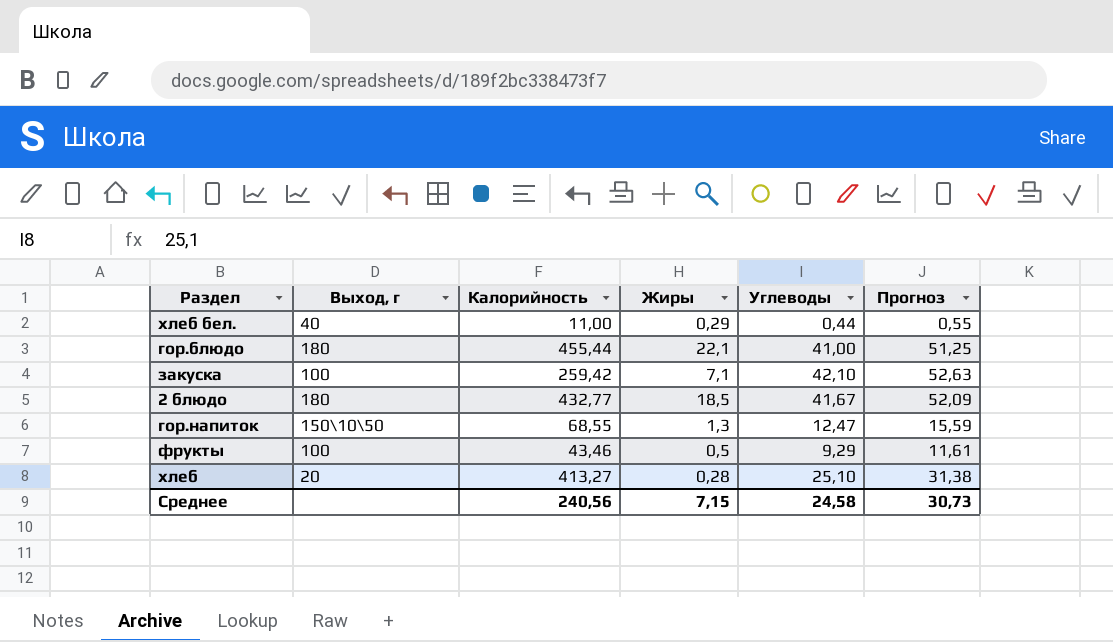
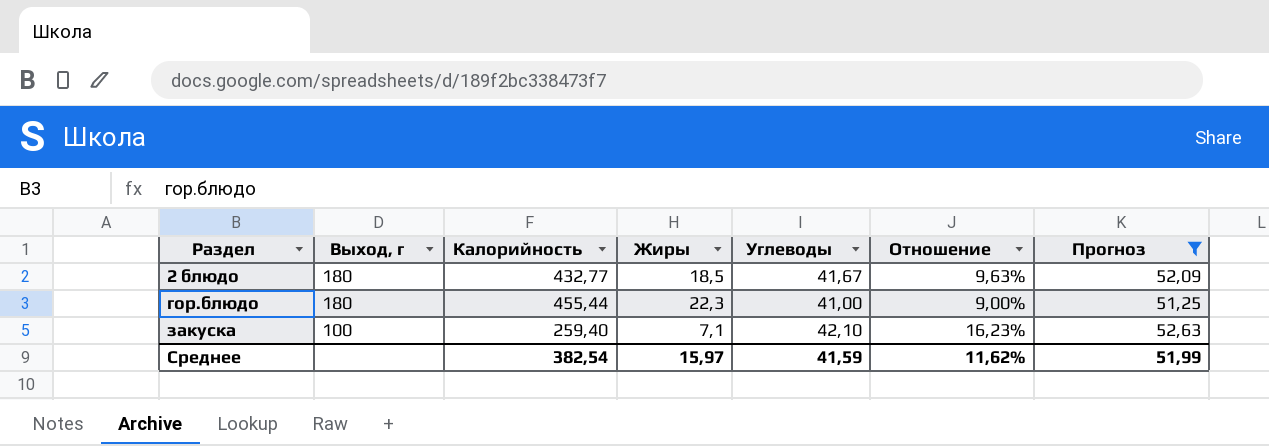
filter: none -> Прогноз >= 51,25
row order: none -> Раздел ascending
column Отношение | formula: none -> [Углеводы] / [Калорийность]
гор.блюдо | Жиры: 22,1 -> 22,3
закуска | Калорийность: 259,42 -> 259,40
Среднее | Калорийность: 240,56 -> 382,54
Среднее | Жиры: 7,15 -> 15,97
Среднее | Углеводы: 24,58 -> 41,59
Среднее | Прогноз: 30,73 -> 51,99

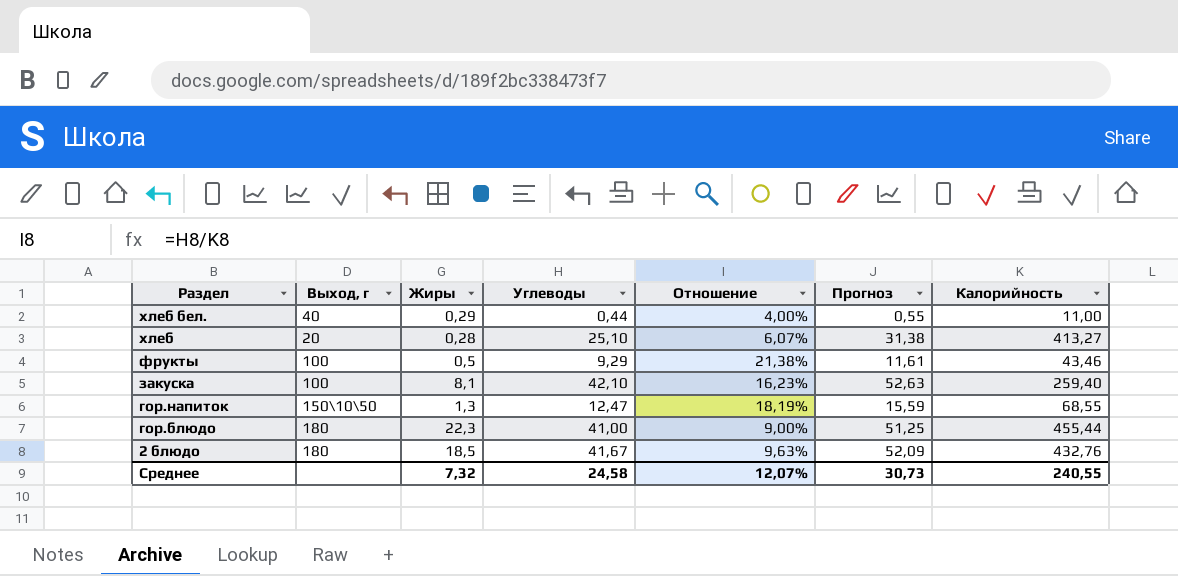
filter: Прогноз >= 51,25 -> none
row order: Раздел ascending -> Раздел descending
column Калорийность | position: 3 -> 7
закуска | Жиры: 7,1 -> 8,1
2 блюдо | Калорийность: 432,77 -> 432,76
Среднее | Жиры: 15,97 -> 7,32
Среднее | Углеводы: 41,59 -> 24,58
Среднее | Отношение: 11,62% -> 12,07%
Среднее | Прогноз: 51,99 -> 30,73
Среднее | Калорийность: 382,54 -> 240,55

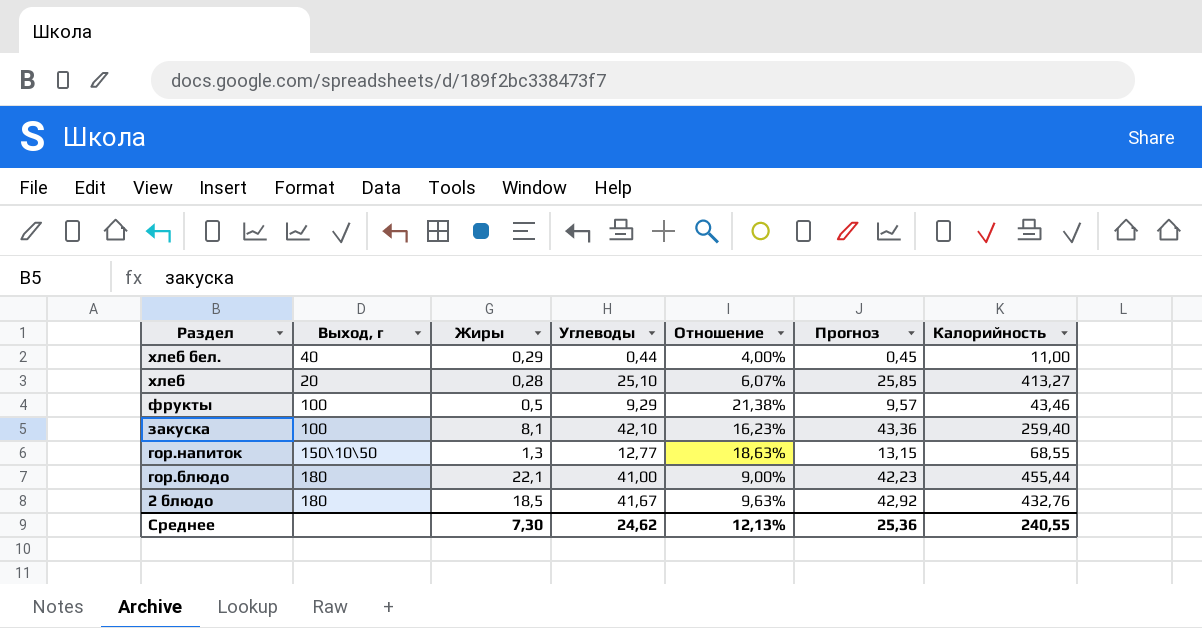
column Прогноз | formula: [Углеводы] * 1,25 -> [Углеводы] * 1,03
гор.напиток | Углеводы: 12,47 -> 12,77
гор.напиток | Отношение: 18,19% -> 18,63%
гор.блюдо | Жиры: 22,3 -> 22,1
Среднее | Жиры: 7,32 -> 7,30
Среднее | Углеводы: 24,58 -> 24,62
Среднее | Отношение: 12,07% -> 12,13%
Среднее | Прогноз: 30,73 -> 25,36

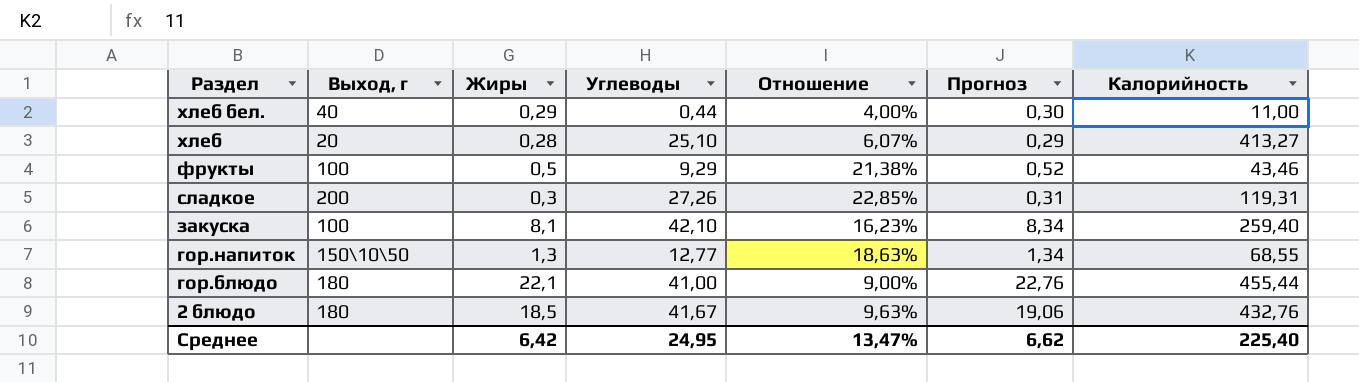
column Прогноз | formula: [Углеводы] * 1,03 -> [Жиры] * 1,03
row сладкое: none -> 200 | 0,3 | 27,26 | 22,85% | 0,31 | 119,31
Среднее | Жиры: 7,30 -> 6,42
Среднее | Углеводы: 24,62 -> 24,95
Среднее | Отношение: 12,13% -> 13,47%
Среднее | Прогноз: 25,36 -> 6,62
Среднее | Калорийность: 240,55 -> 225,40

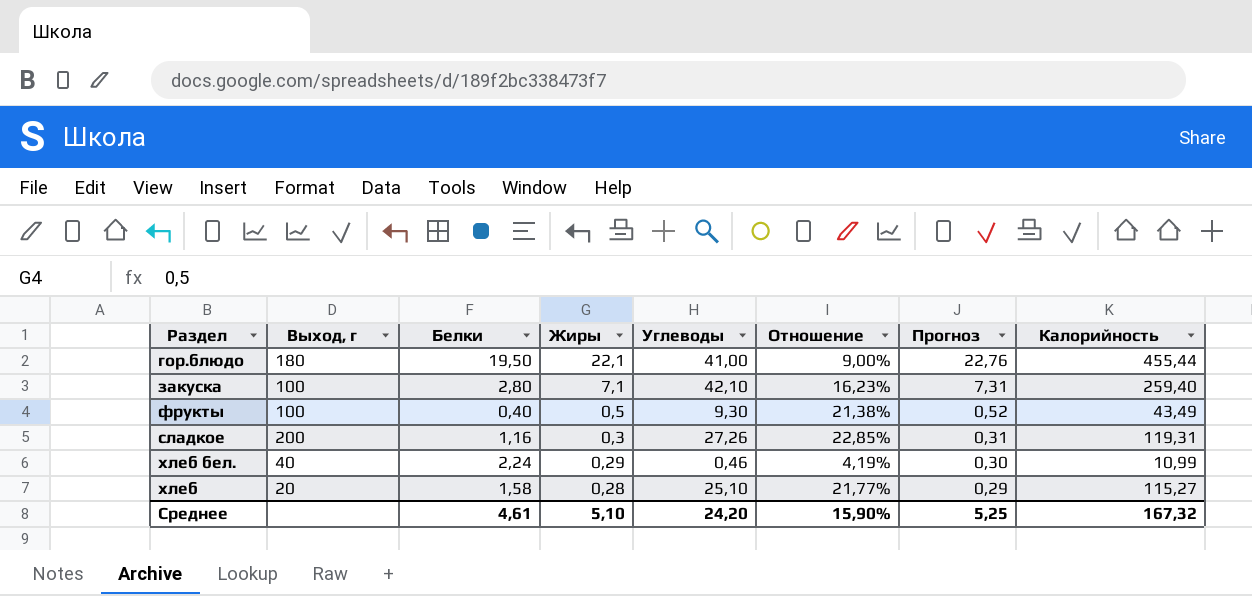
row order: Раздел descending -> Жиры descending
column Белки | position: none -> 3
row гор.напиток: 150\10\50 | 1,3 | 12,77 | 18,63% | 1,34 | 68,55 -> none
row 2 блюдо: 180 | 18,5 | 41,67 | 9,63% | 19,06 | 432,76 -> none
закуска | Жиры: 8,1 -> 7,1
закуска | Прогноз: 8,34 -> 7,31
фрукты | Углеводы: 9,29 -> 9,30
фрукты | Калорийность: 43,46 -> 43,49
хлеб бел. | Углеводы: 0,44 -> 0,46
хлеб бел. | Отношение: 4,00% -> 4,19%
хлеб бел. | Калорийность: 11,00 -> 10,99
хлеб | Отношение: 6,07% -> 21,77%
хлеб | Калорийность: 413,27 -> 115,27
Среднее | Жиры: 6,42 -> 5,10
Среднее | Углеводы: 24,95 -> 24,20
Среднее | Отношение: 13,47% -> 15,90%
Среднее | Прогноз: 6,62 -> 5,25
Среднее | Калорийность: 225,40 -> 167,32

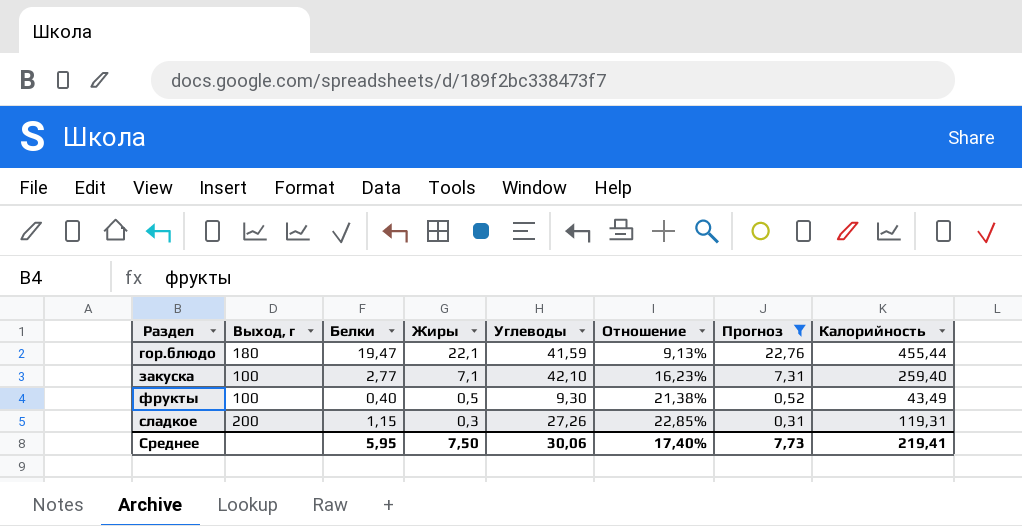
filter: none -> Прогноз >= 0,31
гор.блюдо | Белки: 19,50 -> 19,47
гор.блюдо | Углеводы: 41,00 -> 41,59
гор.блюдо | Отношение: 9,00% -> 9,13%
закуска | Белки: 2,80 -> 2,77
сладкое | Белки: 1,16 -> 1,15
Среднее | Белки: 4,61 -> 5,95
Среднее | Жиры: 5,10 -> 7,50
Среднее | Углеводы: 24,20 -> 30,06
Среднее | Отношение: 15,90% -> 17,40%
Среднее | Прогноз: 5,25 -> 7,73
Среднее | Калорийность: 167,32 -> 219,41

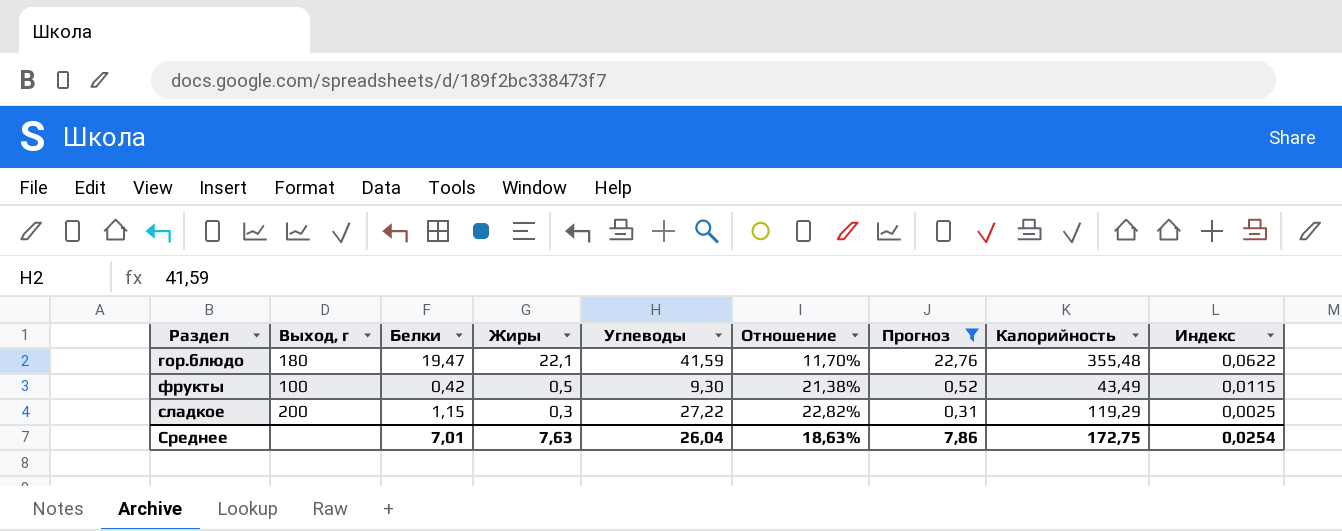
column Индекс | formula: none -> [Жиры] / [Калорийность]
row закуска: 100 | 2,77 | 7,1 | 42,10 | 16,23% | 7,31 | 259,40 -> none
гор.блюдо | Отношение: 9,13% -> 11,70%
гор.блюдо | Калорийность: 455,44 -> 355,48
фрукты | Белки: 0,40 -> 0,42
сладкое | Углеводы: 27,26 -> 27,22
сладкое | Отношение: 22,85% -> 22,82%
сладкое | Калорийность: 119,31 -> 119,29
Среднее | Белки: 5,95 -> 7,01
Среднее | Жиры: 7,50 -> 7,63
Среднее | Углеводы: 30,06 -> 26,04
Среднее | Отношение: 17,40% -> 18,63%
Среднее | Прогноз: 7,73 -> 7,86
Среднее | Калорийность: 219,41 -> 172,75

